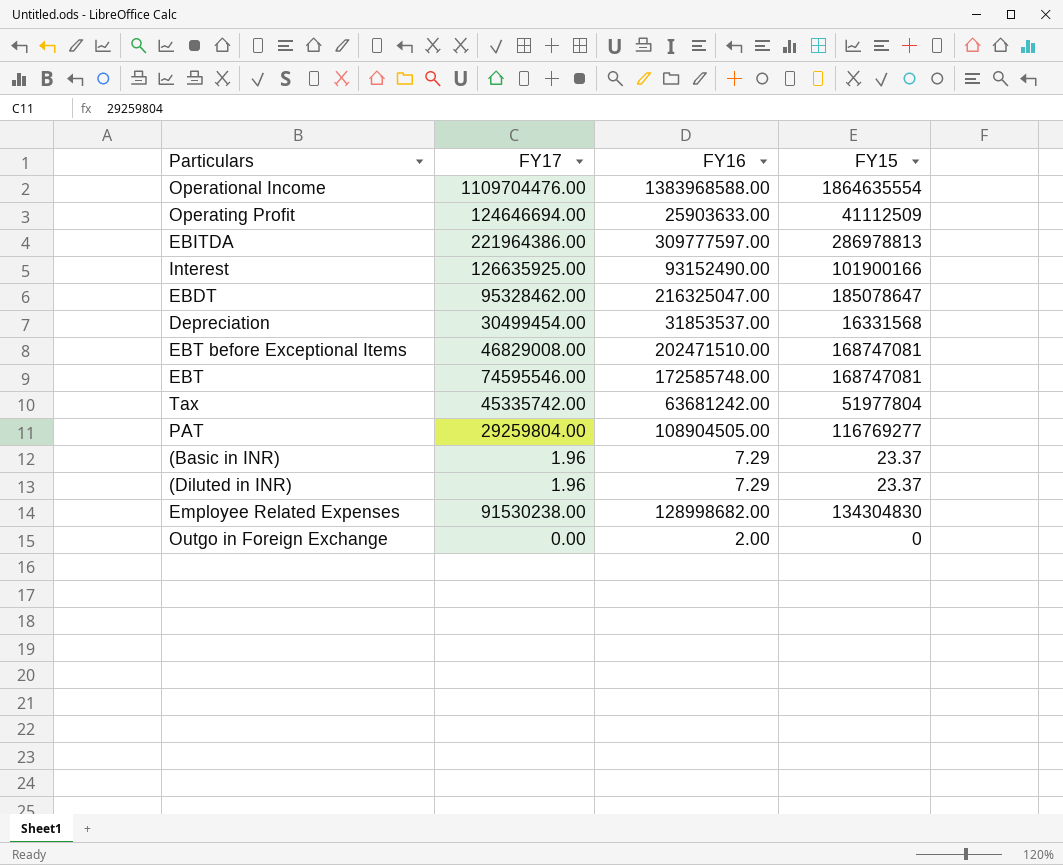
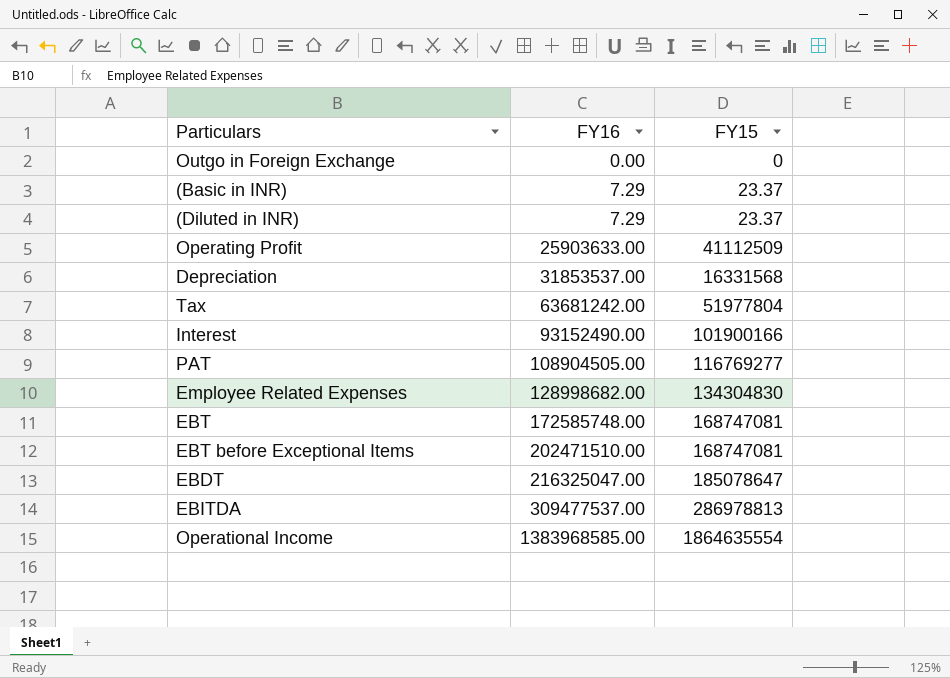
row order: none -> FY16 ascending
column FY17 | position: 2 -> none
Outgo in Foreign Exchange | FY16: 2.00 -> 0.00
EBITDA | FY16: 309777597.00 -> 309477537.00
Operational Income | FY16: 1383968588.00 -> 1383968585.00

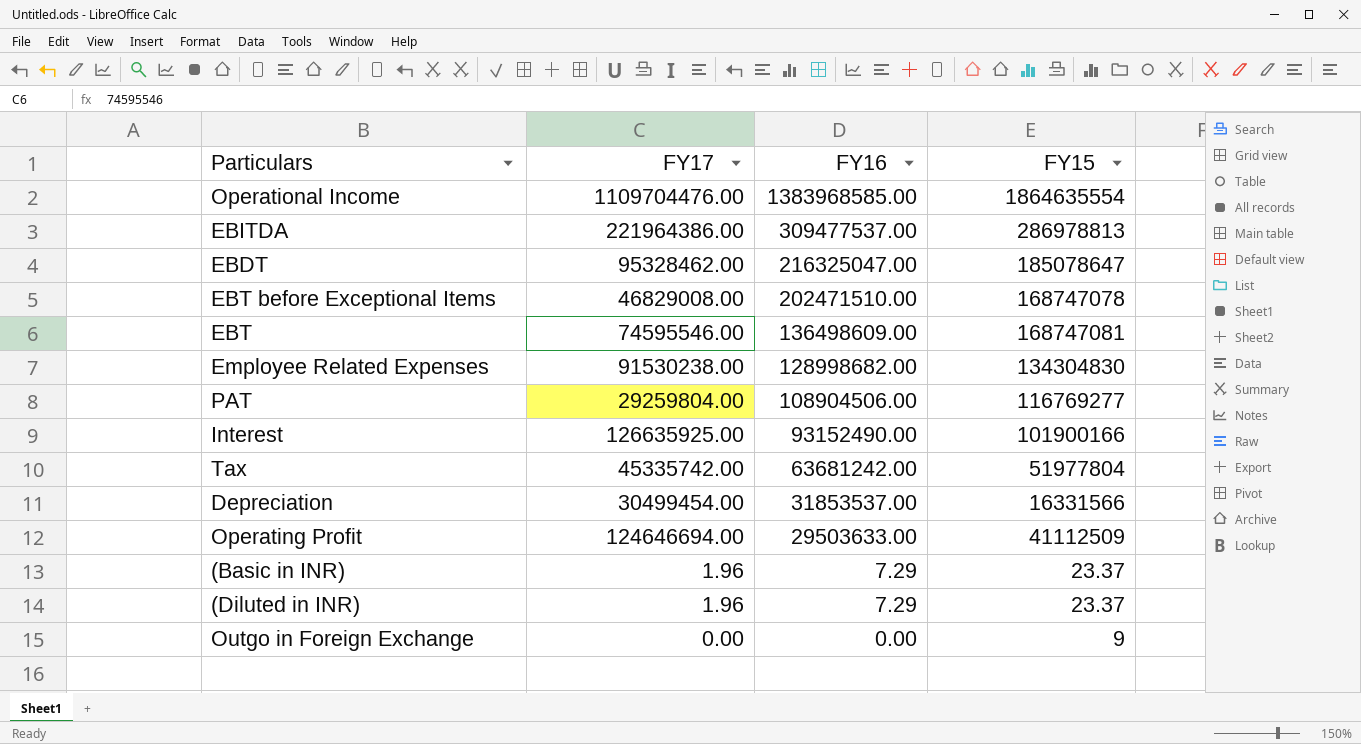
row order: FY16 ascending -> FY16 descending
column FY17 | position: none -> 2
EBT before Exceptional Items | FY15: 168747081 -> 168747078
EBT | FY16: 172585748.00 -> 136498609.00
PAT | FY16: 108904505.00 -> 108904506.00
Depreciation | FY15: 16331568 -> 16331566
Operating Profit | FY16: 25903633.00 -> 29503633.00
Outgo in Foreign Exchange | FY15: 0 -> 9

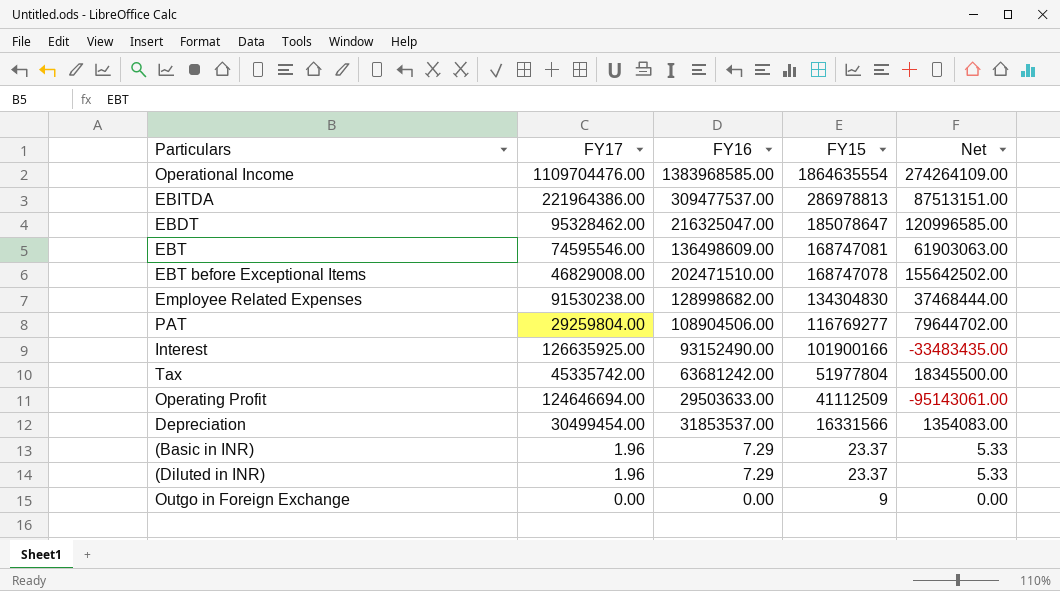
row order: FY16 descending -> FY15 descending
column Net | formula: none -> [FY16] - [FY17]

